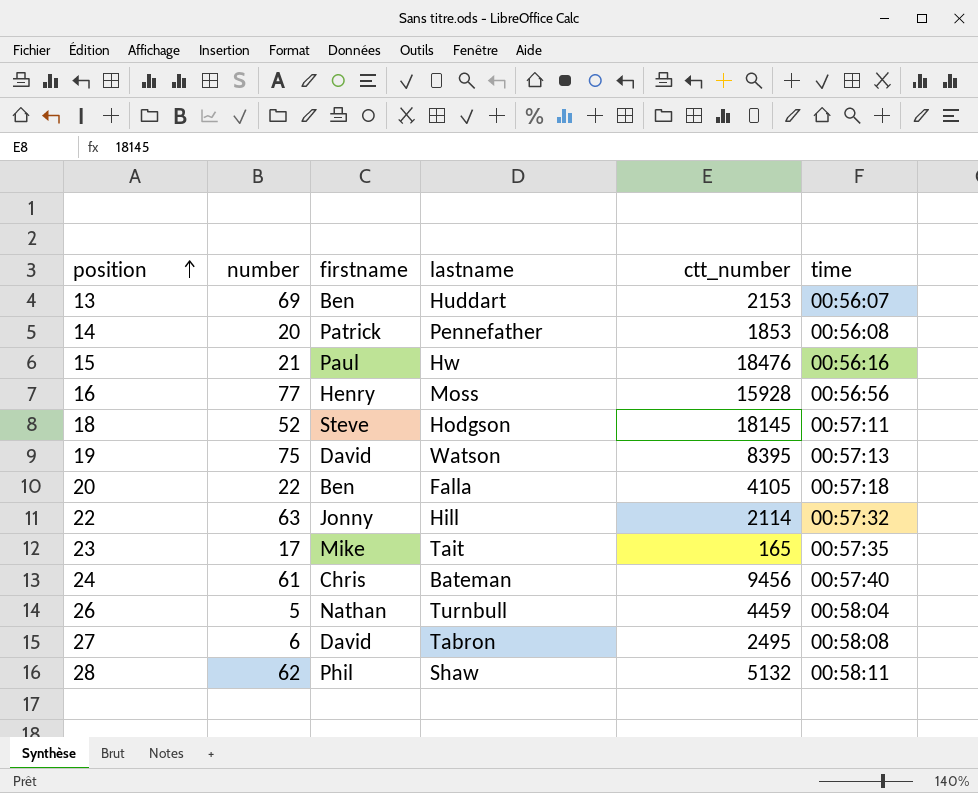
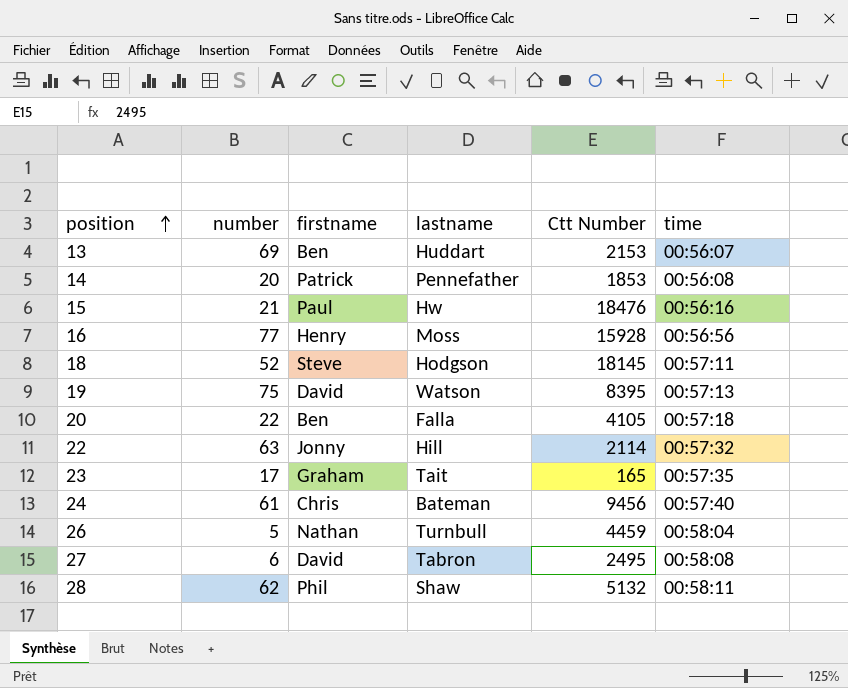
column name: ctt_number -> Ctt Number
23 | firstname: Mike -> Graham

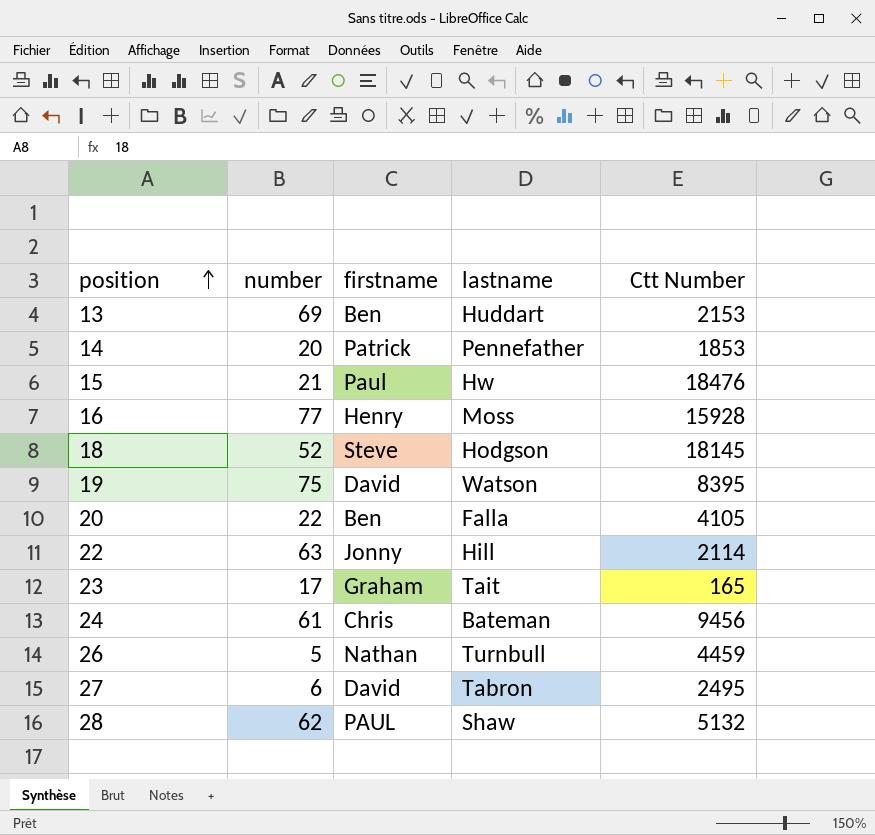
column time | position: 6 -> none
28 | firstname: Phil -> PAUL

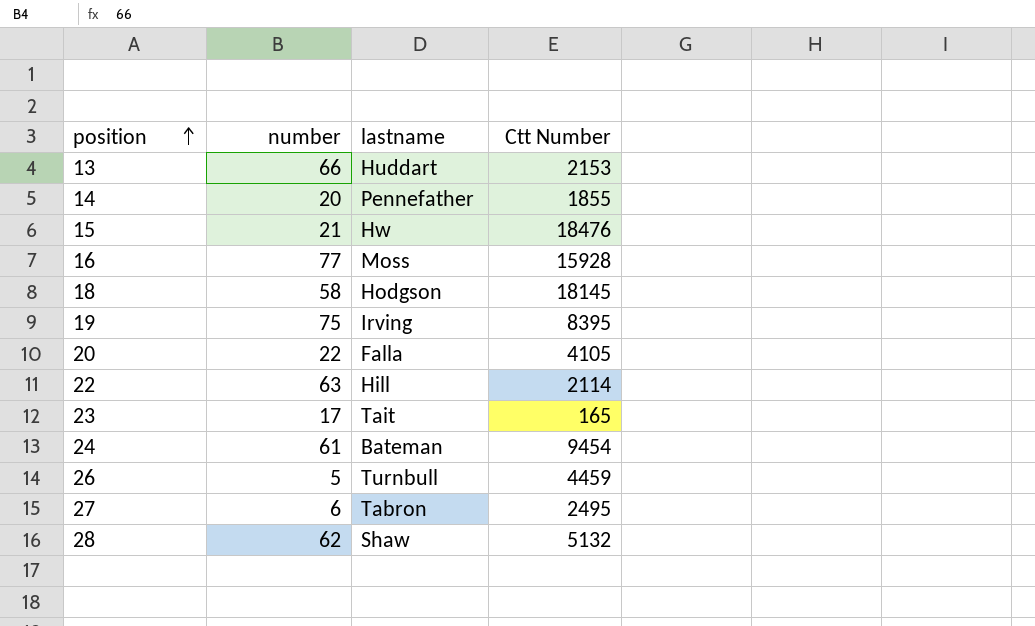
column firstname | position: 3 -> none
13 | number: 69 -> 66
14 | Ctt Number: 1853 -> 1855
18 | number: 52 -> 58
19 | lastname: Watson -> Irving
24 | Ctt Number: 9456 -> 9454

